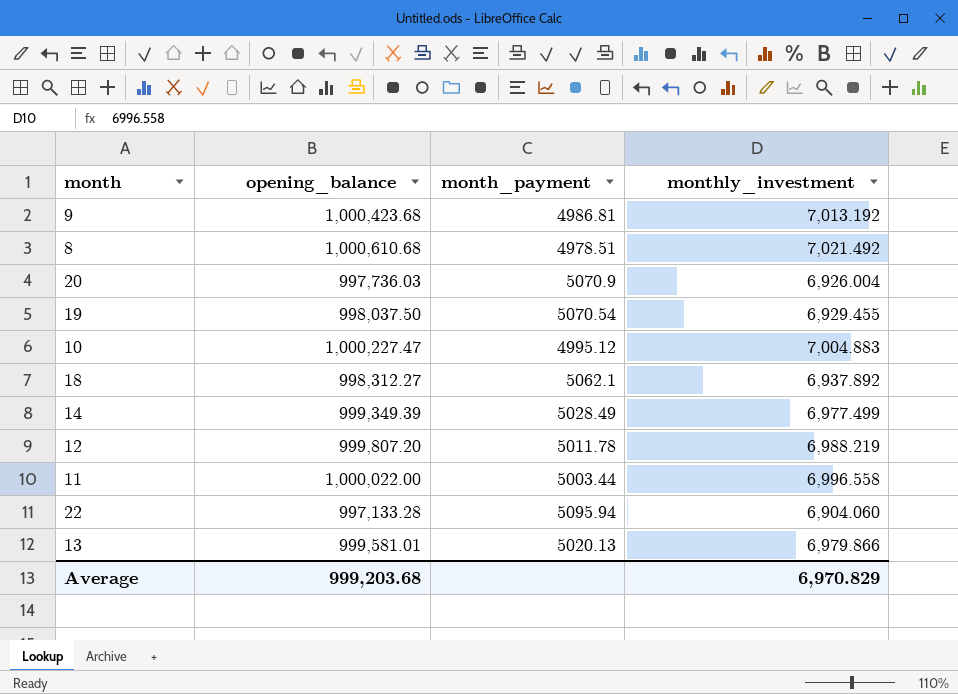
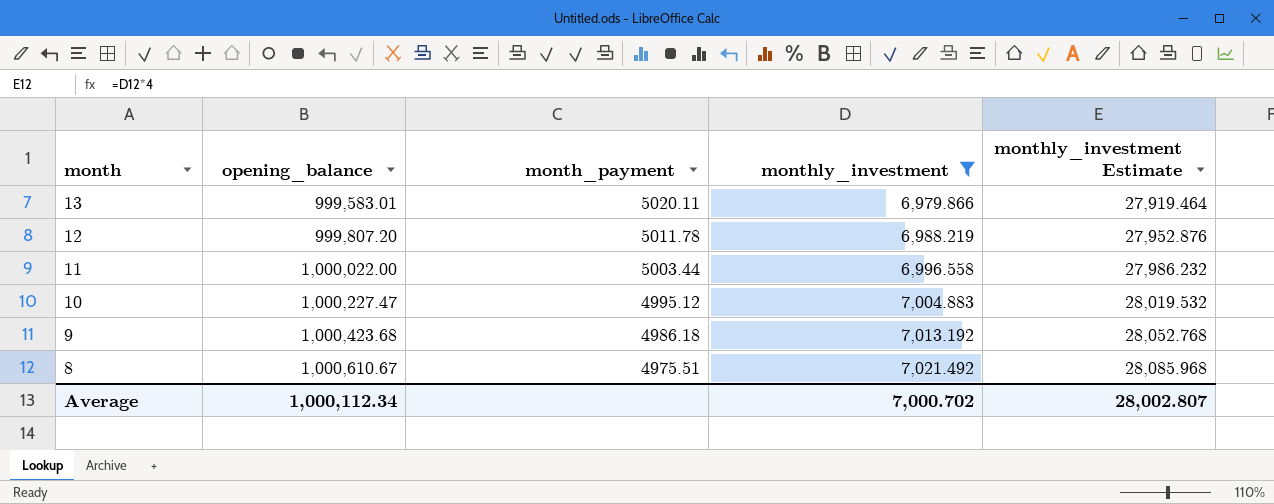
filter: none -> monthly_investment >= 6,979.866
row order: none -> month descending
column monthly_investment Estimate | formula: none -> [monthly_investment] * 4
13 | opening_balance: 999,581.01 -> 999,583.01
13 | month_payment: 5020.13 -> 5020.11
9 | month_payment: 4986.81 -> 4986.18
8 | opening_balance: 1,000,610.68 -> 1,000,610.67
8 | month_payment: 4978.51 -> 4975.51
Average | opening_balance: 999,203.68 -> 1,000,112.34
Average | monthly_investment: 6,970.829 -> 7,000.702

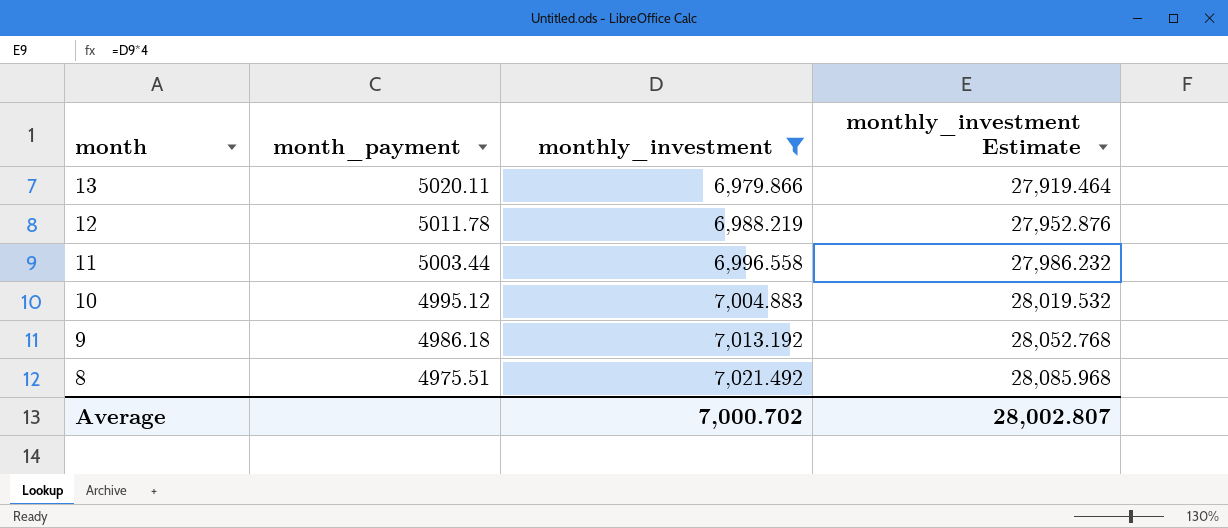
column opening_balance | position: 2 -> none

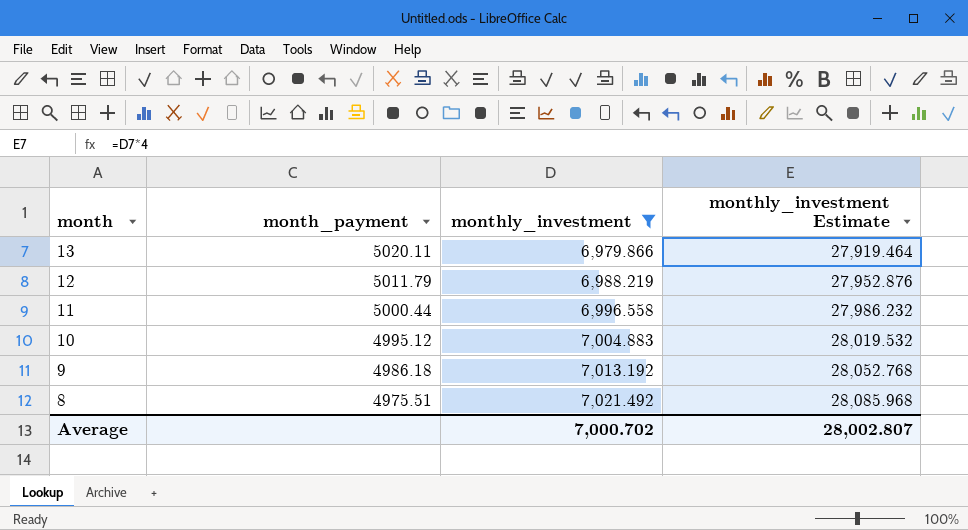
12 | month_payment: 5011.78 -> 5011.79
11 | month_payment: 5003.44 -> 5000.44

